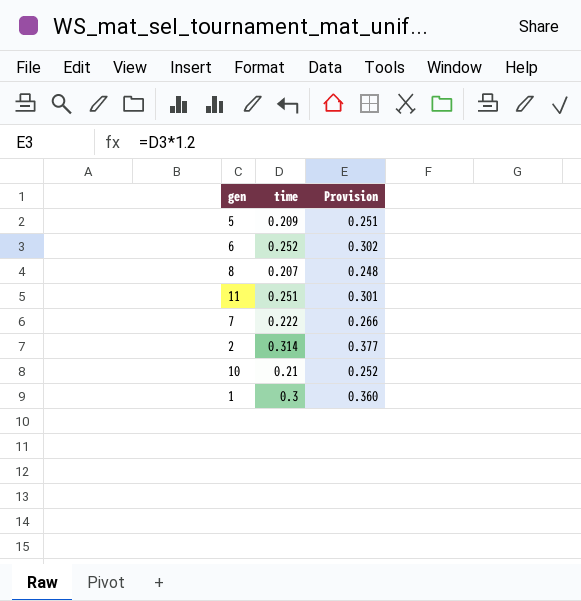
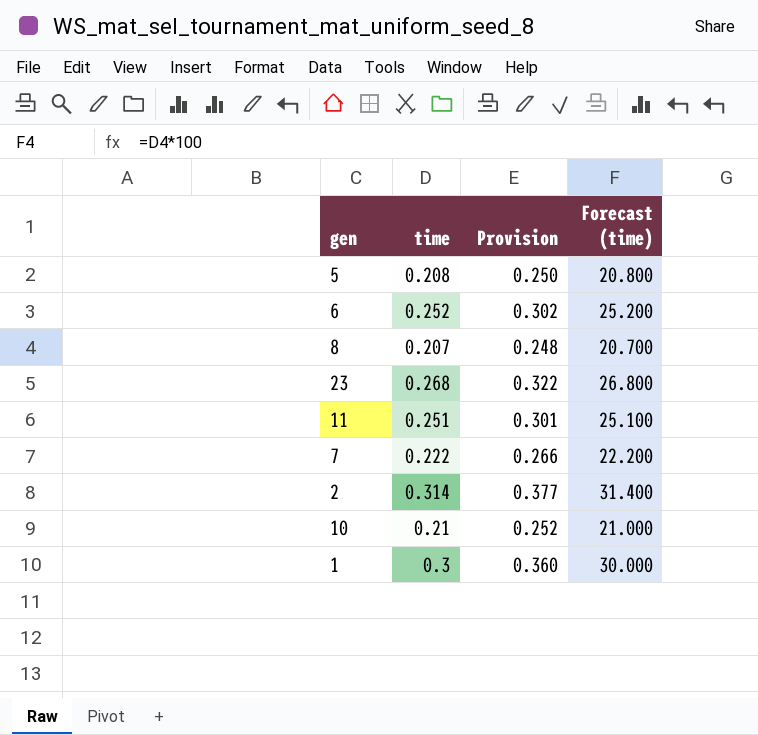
column Forecast (time) | formula: none -> [time] * 100
5 | time: 0.209 -> 0.208
5 | Provision: 0.251 -> 0.250
row 23: none -> 0.268 | 0.322 | 26.800

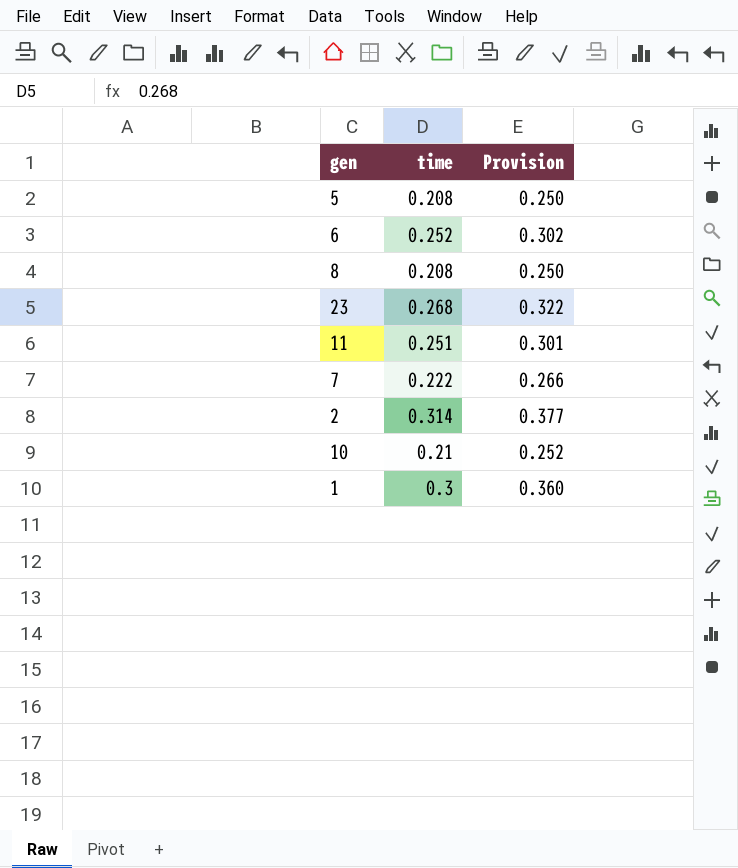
column Forecast (time) | formula: [time] * 100 -> none
8 | time: 0.207 -> 0.208
8 | Provision: 0.248 -> 0.250

